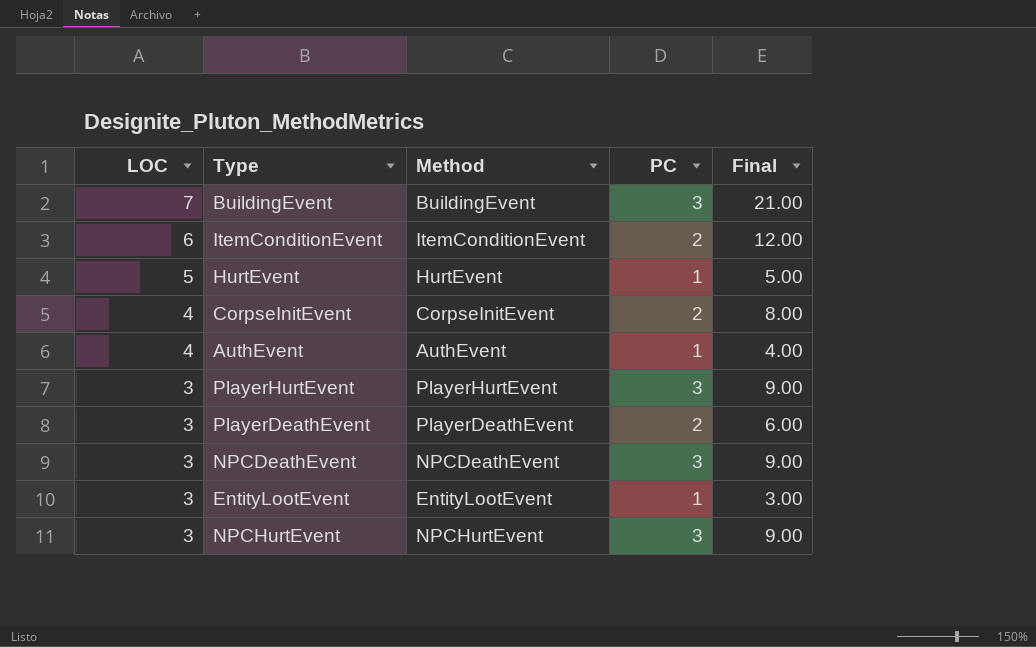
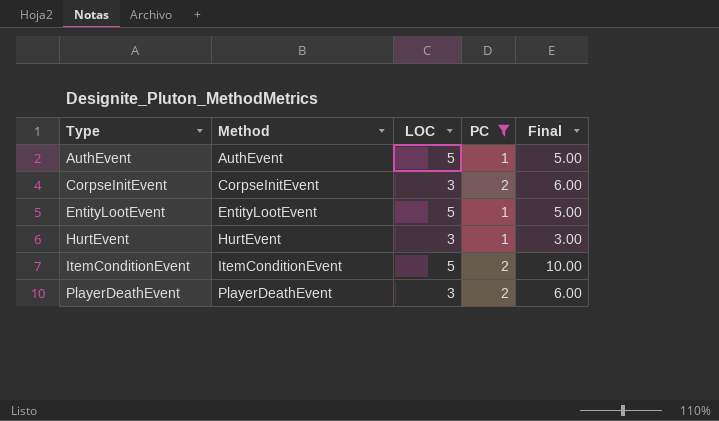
filter: none -> PC != 3
row order: LOC descending -> Type ascending
column LOC | position: 1 -> 3
AuthEvent | LOC: 4 -> 5
AuthEvent | Final: 4.00 -> 5.00
CorpseInitEvent | LOC: 4 -> 3
CorpseInitEvent | Final: 8.00 -> 6.00
EntityLootEvent | LOC: 3 -> 5
EntityLootEvent | Final: 3.00 -> 5.00
HurtEvent | LOC: 5 -> 3
HurtEvent | Final: 5.00 -> 3.00
ItemConditionEvent | LOC: 6 -> 5
ItemConditionEvent | Final: 12.00 -> 10.00

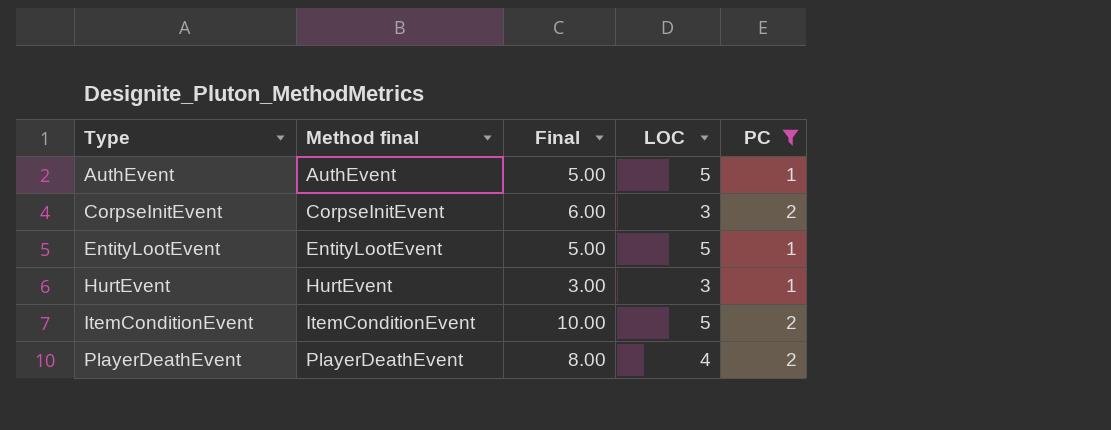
column name: Method -> Method final
column Final | position: 5 -> 3
PlayerDeathEvent | Final: 6.00 -> 8.00
PlayerDeathEvent | LOC: 3 -> 4

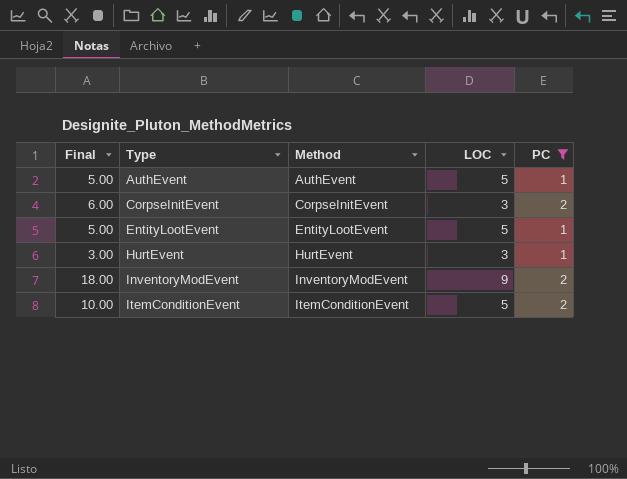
column Final | position: 3 -> 1
column name: Method final -> Method
row PlayerDeathEvent: PlayerDeathEvent | 8.00 | 4 | 2 -> none
row InventoryModEvent: none -> 18.00 | InventoryModEvent | 9 | 2

